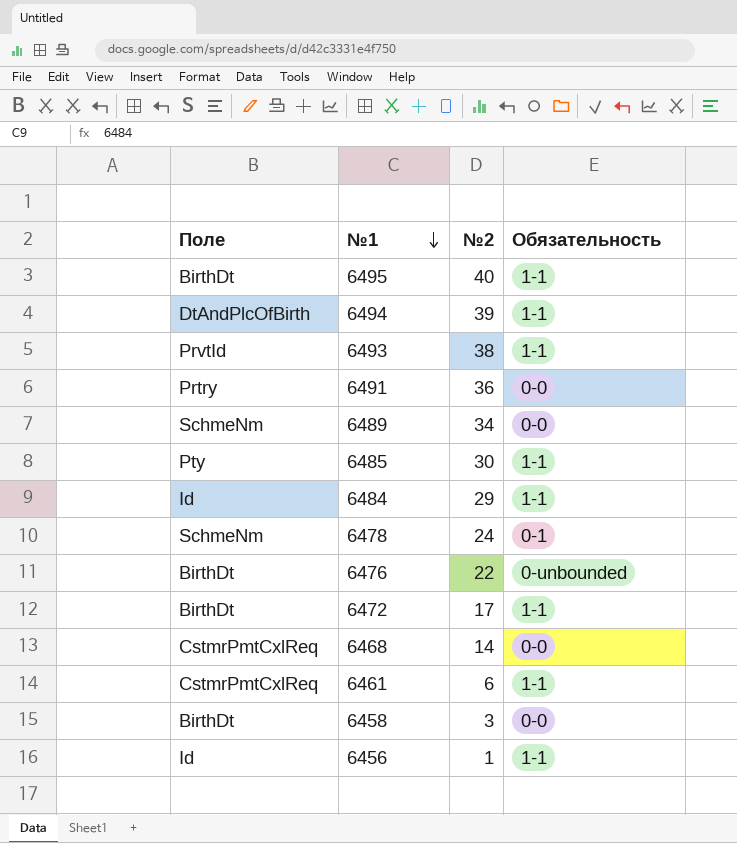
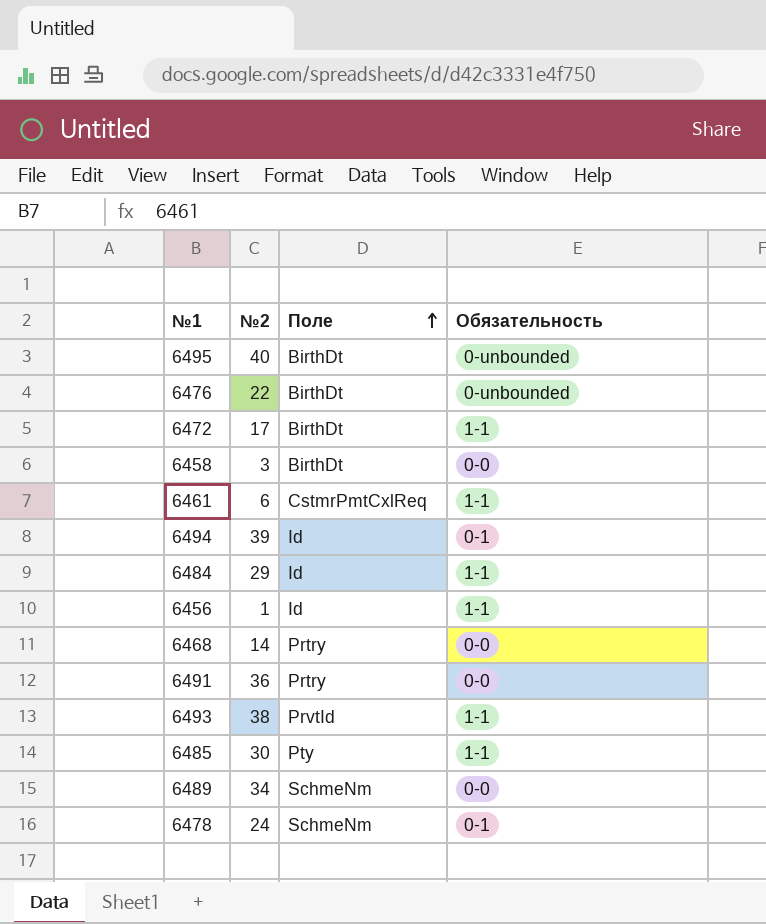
row order: №1 descending -> Поле ascending
column Поле | position: 1 -> 3
6495 | Обязательность: 1-1 -> 0-unbounded
6494 | Поле: DtAndPlcOfBirth -> Id
6494 | Обязательность: 1-1 -> 0-1
6468 | Поле: CstmrPmtCxlReq -> Prtry

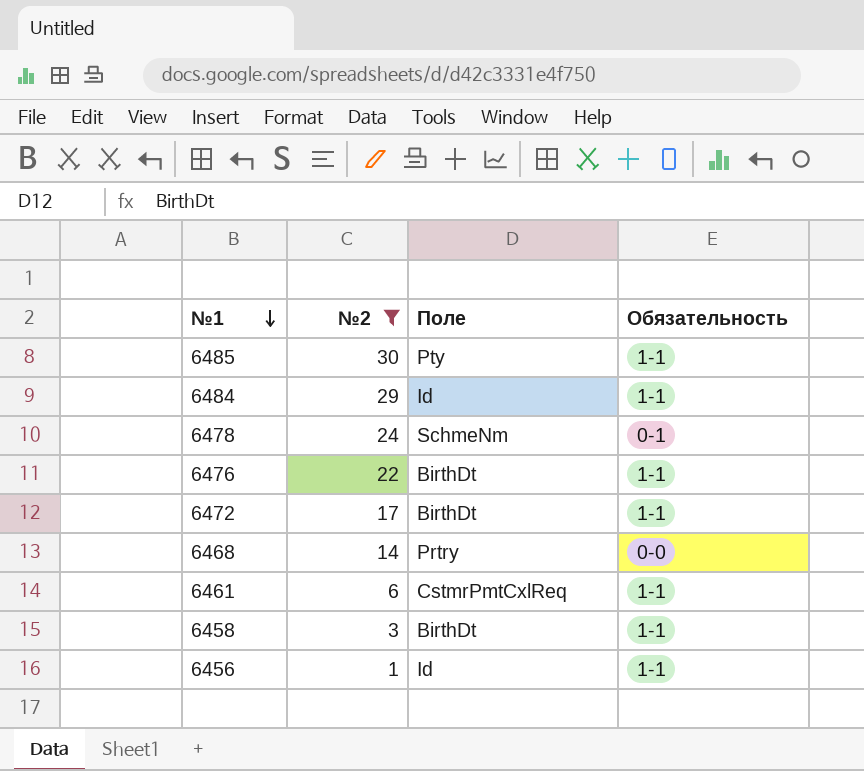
filter: none -> №2 <= 30
row order: Поле ascending -> №1 descending
6476 | Обязательность: 0-unbounded -> 1-1
6458 | Обязательность: 0-0 -> 1-1

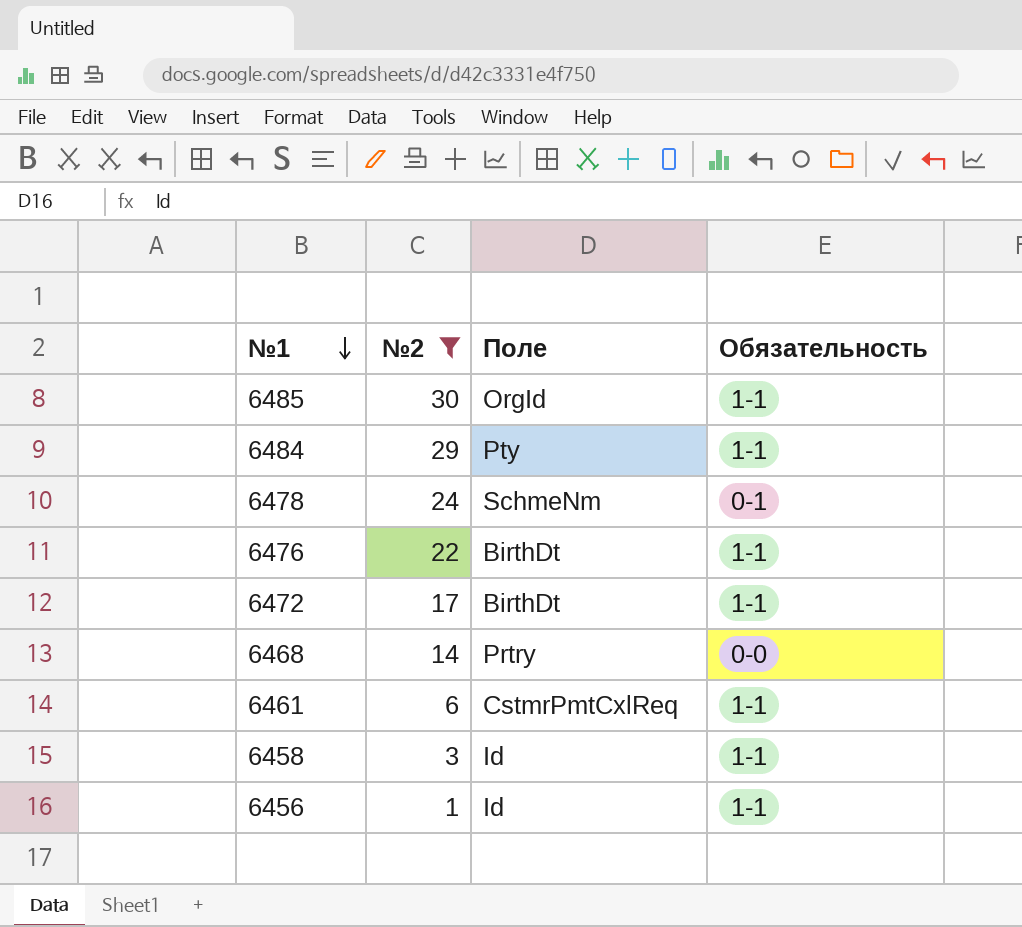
6485 | Поле: Pty -> OrgId
6484 | Поле: Id -> Pty
6458 | Поле: BirthDt -> Id

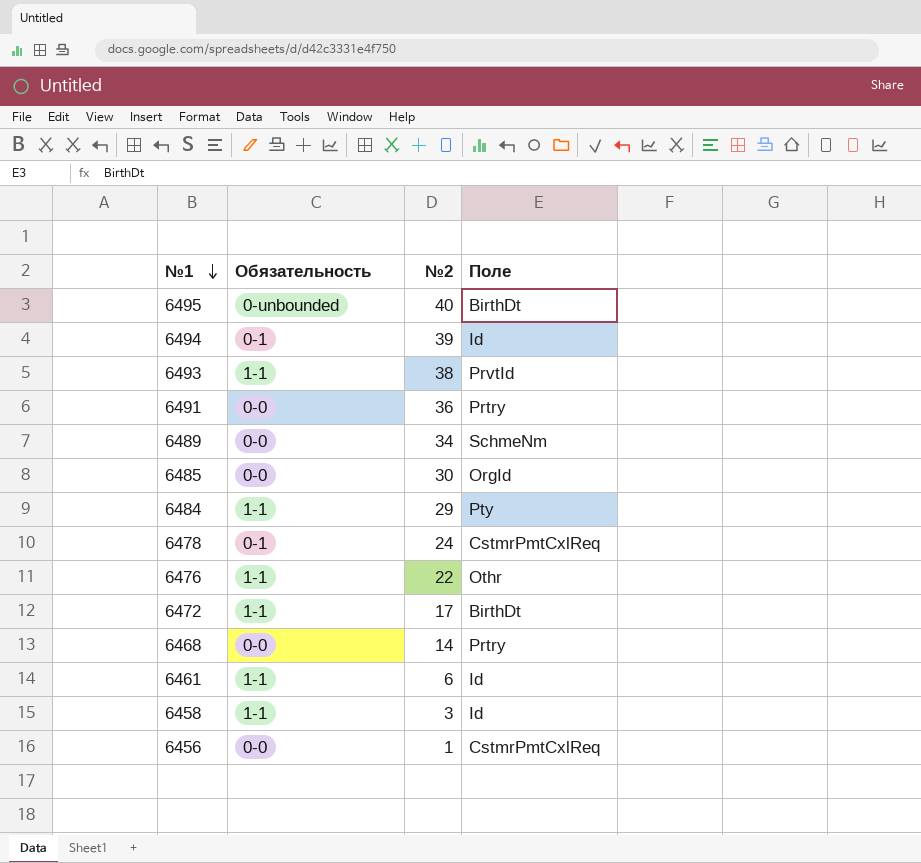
filter: №2 <= 30 -> none
column Обязательность | position: 4 -> 2
6485 | Обязательность: 1-1 -> 0-0
6478 | Поле: SchmeNm -> CstmrPmtCxlReq
6476 | Поле: BirthDt -> Othr
6461 | Поле: CstmrPmtCxlReq -> Id
6456 | Обязательность: 1-1 -> 0-0
6456 | Поле: Id -> CstmrPmtCxlReq

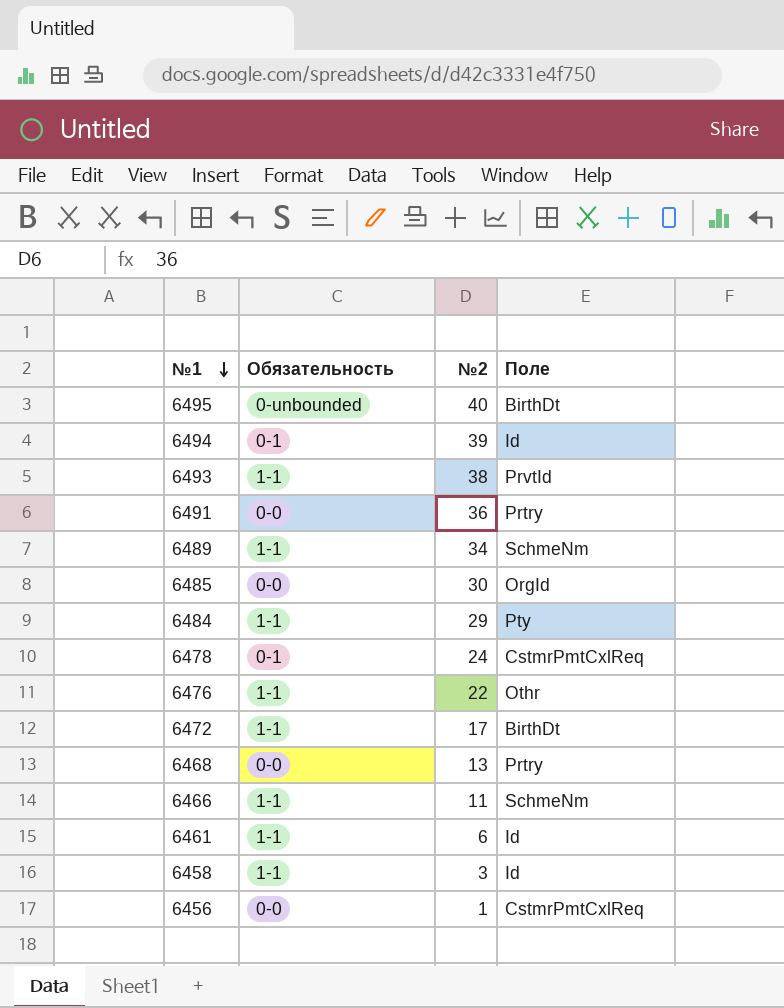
6489 | Обязательность: 0-0 -> 1-1
6468 | №2: 14 -> 13
row 6466: none -> 1-1 | 11 | SchmeNm

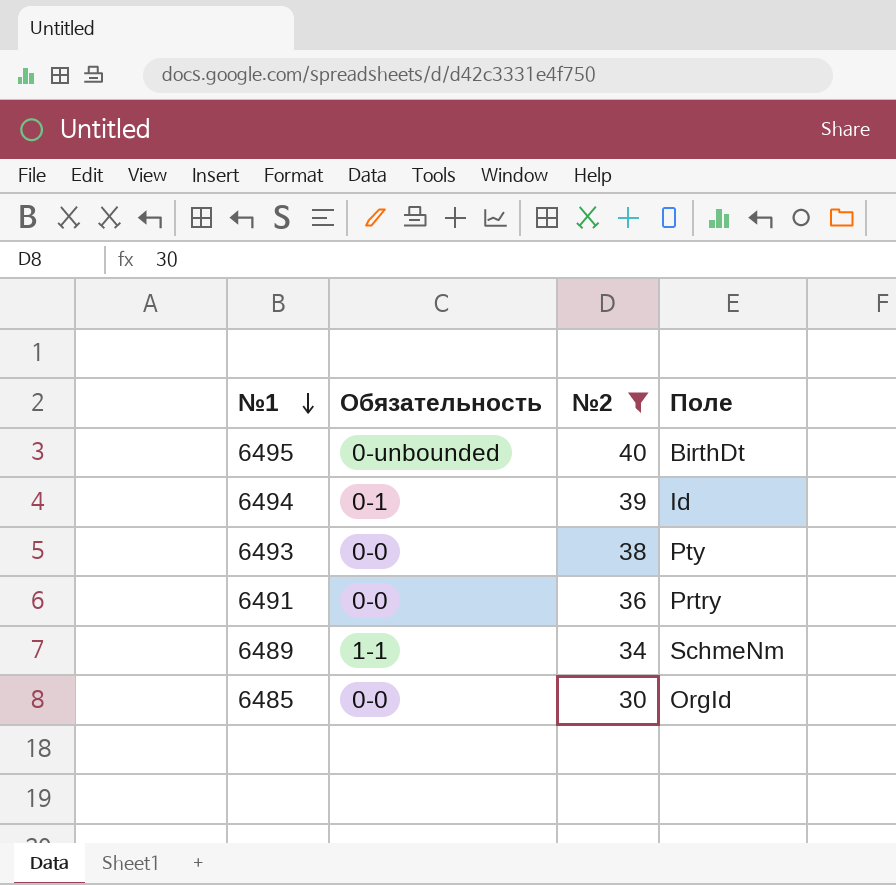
filter: none -> №2 >= 30
6493 | Обязательность: 1-1 -> 0-0
6493 | Поле: PrvtId -> Pty

